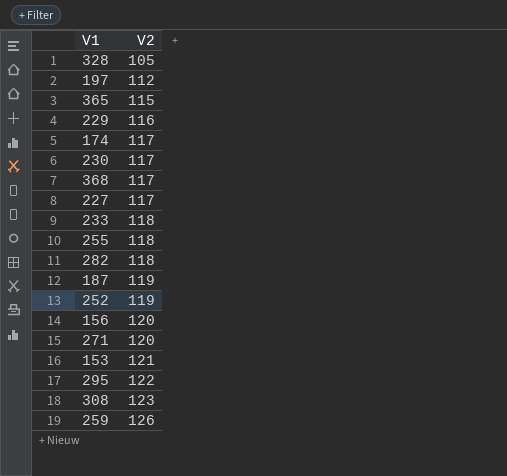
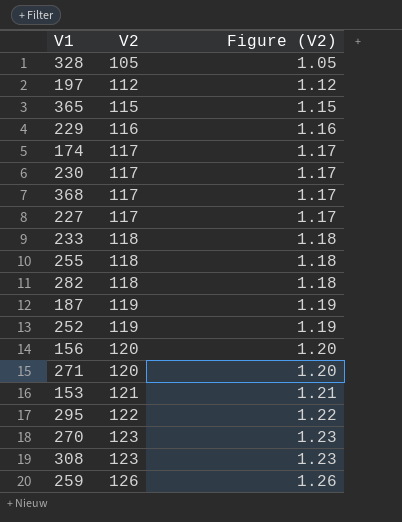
column Figure (V2) | formula: none -> [V2] * 0.01
row 270: none -> 123 | 1.23

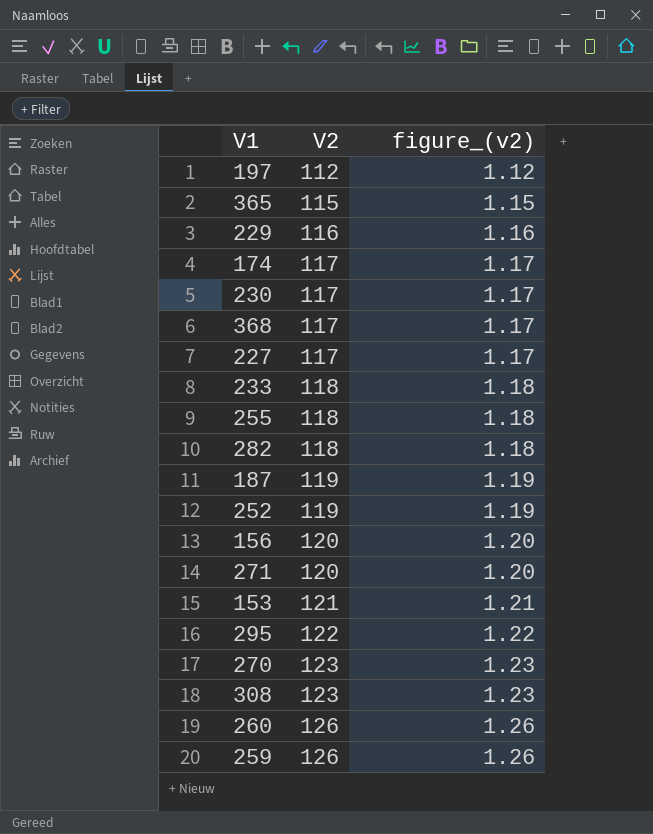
column name: Figure (V2) -> figure_(v2)
row 328: 105 | 1.05 -> none
row 260: none -> 126 | 1.26

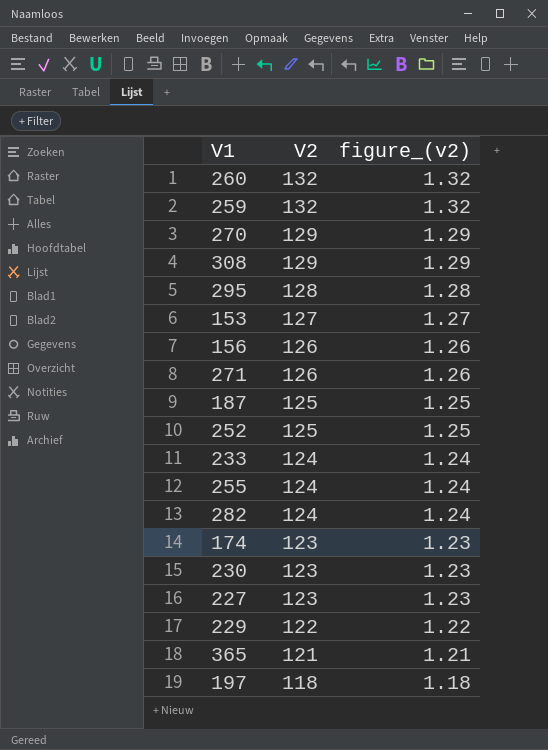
row order: V2 ascending -> V2 descending
row 368: 117 | 1.17 -> none
260 | V2: 126 -> 132
260 | figure_(v2): 1.26 -> 1.32
259 | V2: 126 -> 132
259 | figure_(v2): 1.26 -> 1.32
270 | V2: 123 -> 129
270 | figure_(v2): 1.23 -> 1.29
308 | V2: 123 -> 129
308 | figure_(v2): 1.23 -> 1.29
295 | V2: 122 -> 128
295 | figure_(v2): 1.22 -> 1.28
153 | V2: 121 -> 127
153 | figure_(v2): 1.21 -> 1.27
156 | V2: 120 -> 126
156 | figure_(v2): 1.20 -> 1.26
271 | V2: 120 -> 126
271 | figure_(v2): 1.20 -> 1.26
187 | V2: 119 -> 125
187 | figure_(v2): 1.19 -> 1.25
252 | V2: 119 -> 125
252 | figure_(v2): 1.19 -> 1.25
233 | V2: 118 -> 124
233 | figure_(v2): 1.18 -> 1.24
255 | V2: 118 -> 124
255 | figure_(v2): 1.18 -> 1.24
282 | V2: 118 -> 124
282 | figure_(v2): 1.18 -> 1.24
174 | V2: 117 -> 123
174 | figure_(v2): 1.17 -> 1.23
230 | V2: 117 -> 123
230 | figure_(v2): 1.17 -> 1.23
227 | V2: 117 -> 123
227 | figure_(v2): 1.17 -> 1.23
229 | V2: 116 -> 122
229 | figure_(v2): 1.16 -> 1.22
365 | V2: 115 -> 121
365 | figure_(v2): 1.15 -> 1.21
197 | V2: 112 -> 118
197 | figure_(v2): 1.12 -> 1.18

